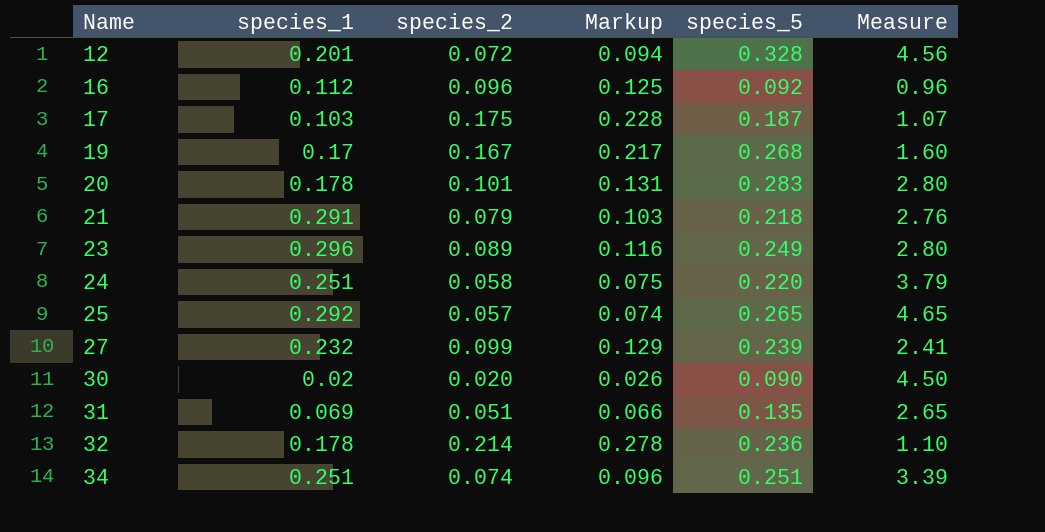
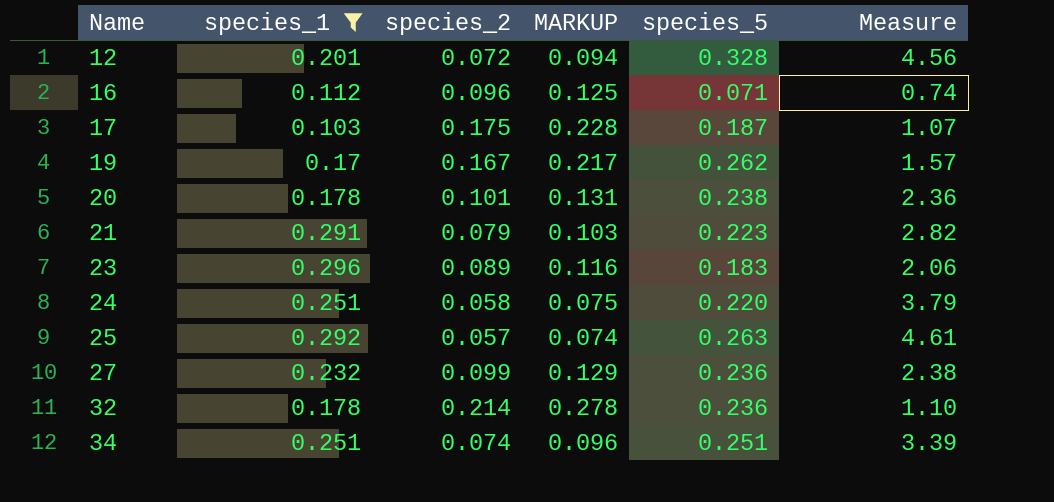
filter: none -> species_1 >= 0.103
column name: Markup -> MARKUP
16 | species_5: 0.092 -> 0.071
16 | Measure: 0.96 -> 0.74
19 | species_5: 0.268 -> 0.262
19 | Measure: 1.60 -> 1.57
20 | species_5: 0.283 -> 0.238
20 | Measure: 2.80 -> 2.36
21 | species_5: 0.218 -> 0.223
21 | Measure: 2.76 -> 2.82
23 | species_5: 0.249 -> 0.183
23 | Measure: 2.80 -> 2.06
25 | species_5: 0.265 -> 0.263
25 | Measure: 4.65 -> 4.61
27 | species_5: 0.239 -> 0.236
27 | Measure: 2.41 -> 2.38

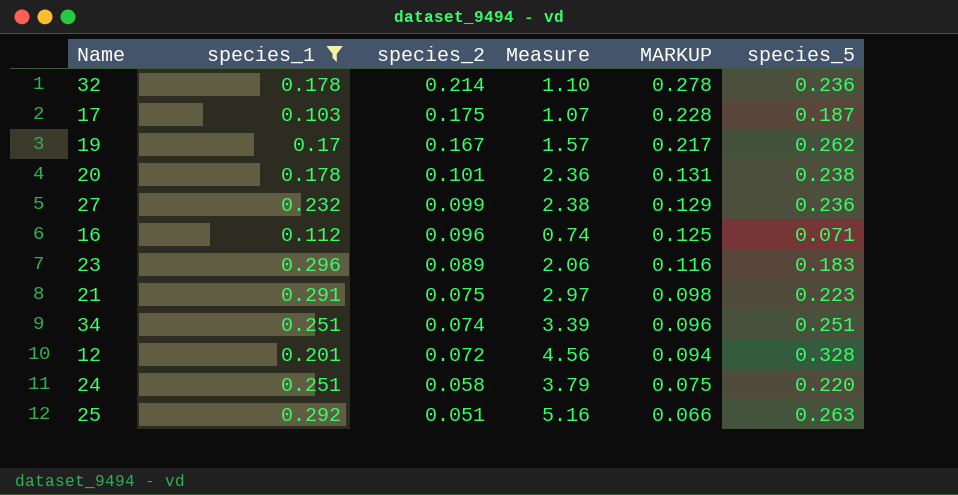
row order: Name ascending -> species_2 descending
column Measure | position: 6 -> 4
21 | species_2: 0.079 -> 0.075
21 | Measure: 2.82 -> 2.97
21 | MARKUP: 0.103 -> 0.098
25 | species_2: 0.057 -> 0.051
25 | Measure: 4.61 -> 5.16
25 | MARKUP: 0.074 -> 0.066

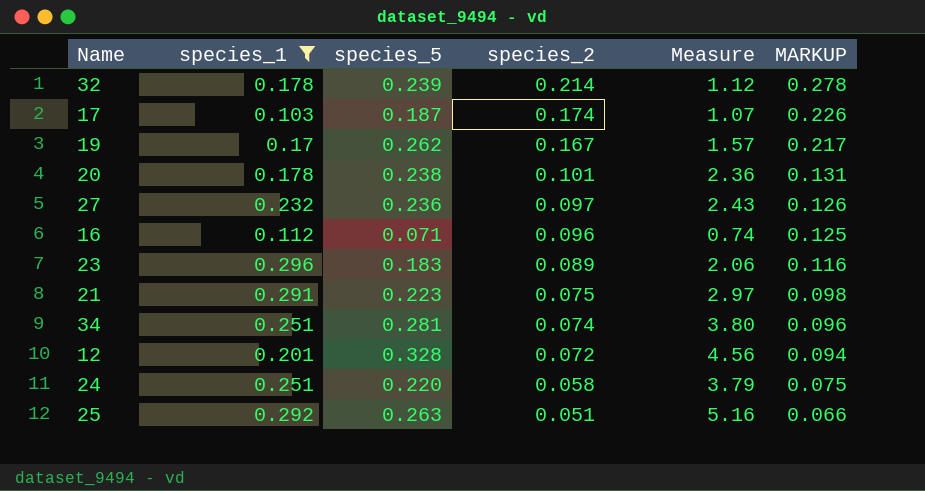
column species_5 | position: 6 -> 3
32 | species_5: 0.236 -> 0.239
32 | Measure: 1.10 -> 1.12
17 | species_2: 0.175 -> 0.174
17 | MARKUP: 0.228 -> 0.226
27 | species_2: 0.099 -> 0.097
27 | Measure: 2.38 -> 2.43
27 | MARKUP: 0.129 -> 0.126
34 | species_5: 0.251 -> 0.281
34 | Measure: 3.39 -> 3.80

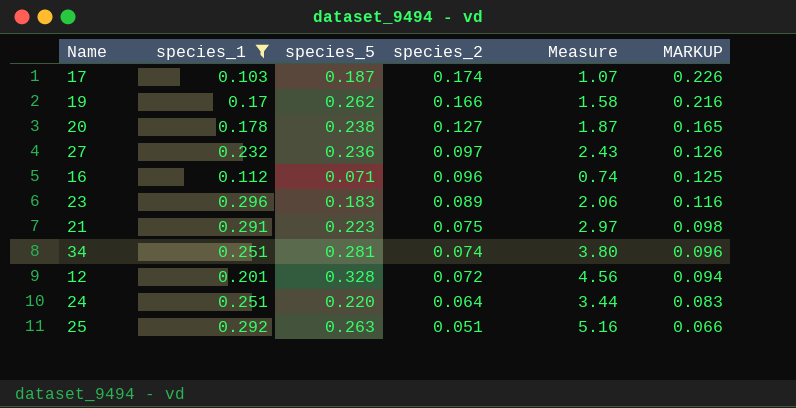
row 32: 0.178 | 0.239 | 0.214 | 1.12 | 0.278 -> none
19 | species_2: 0.167 -> 0.166
19 | Measure: 1.57 -> 1.58
19 | MARKUP: 0.217 -> 0.216
20 | species_2: 0.101 -> 0.127
20 | Measure: 2.36 -> 1.87
20 | MARKUP: 0.131 -> 0.165
24 | species_2: 0.058 -> 0.064
24 | Measure: 3.79 -> 3.44
24 | MARKUP: 0.075 -> 0.083

